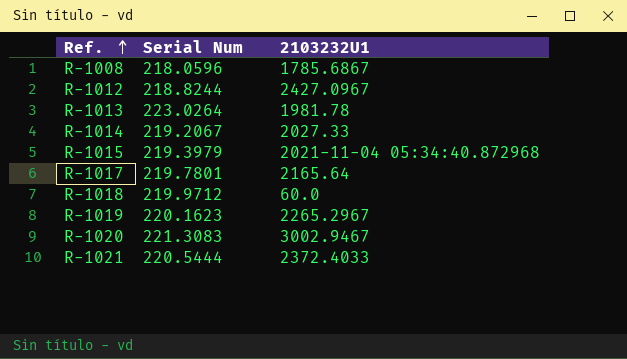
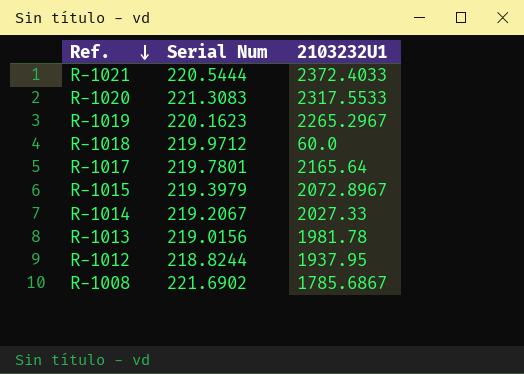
row order: Ref. ascending -> Ref. descending
R-1020 | 2103232U1: 3002.9467 -> 2317.5533
R-1015 | 2103232U1: 2021-11-04 05:34:40.872968 -> 2072.8967
R-1013 | Serial Num: 223.0264 -> 219.0156
R-1012 | 2103232U1: 2427.0967 -> 1937.95
R-1008 | Serial Num: 218.0596 -> 221.6902

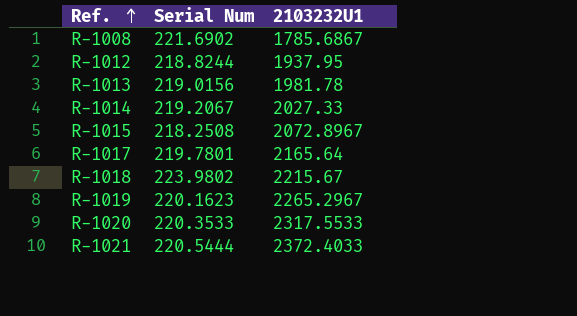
row order: Ref. descending -> Ref. ascending
R-1015 | Serial Num: 219.3979 -> 218.2508
R-1018 | Serial Num: 219.9712 -> 223.9802
R-1018 | 2103232U1: 60.0 -> 2215.67
R-1020 | Serial Num: 221.3083 -> 220.3533

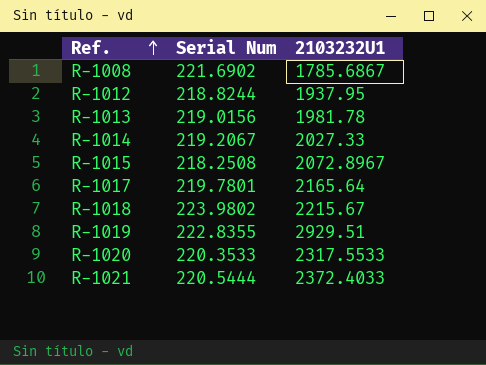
R-1019 | Serial Num: 220.1623 -> 222.8355
R-1019 | 2103232U1: 2265.2967 -> 2929.51

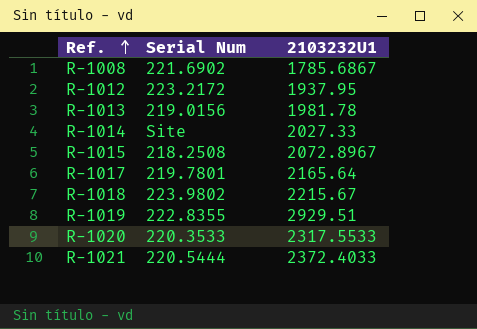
R-1012 | Serial Num: 218.8244 -> 223.2172
R-1014 | Serial Num: 219.2067 -> Site

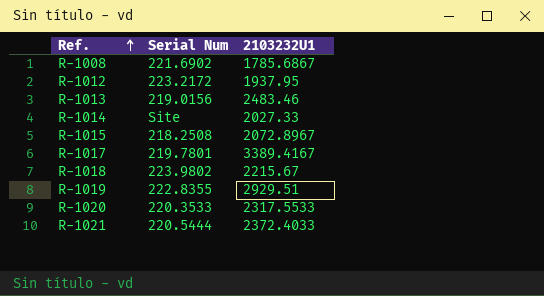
R-1013 | 2103232U1: 1981.78 -> 2483.46
R-1017 | 2103232U1: 2165.64 -> 3389.4167

